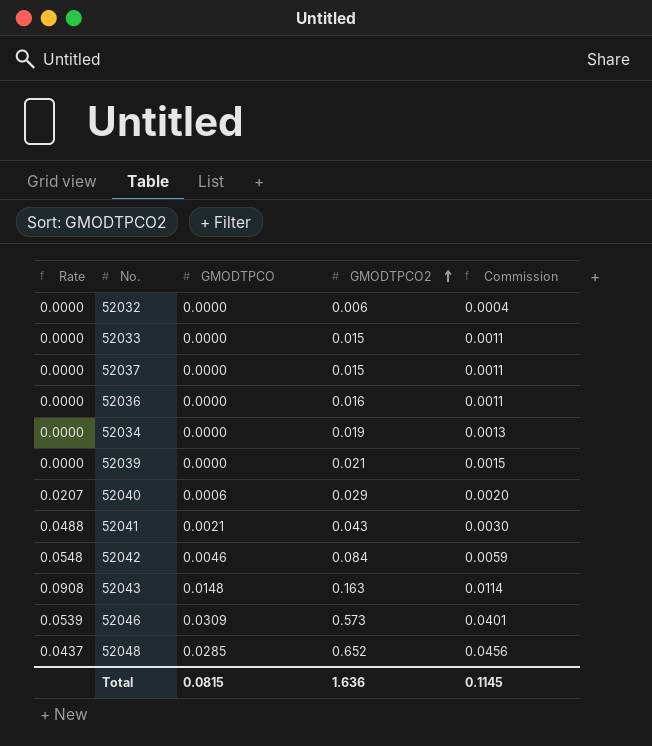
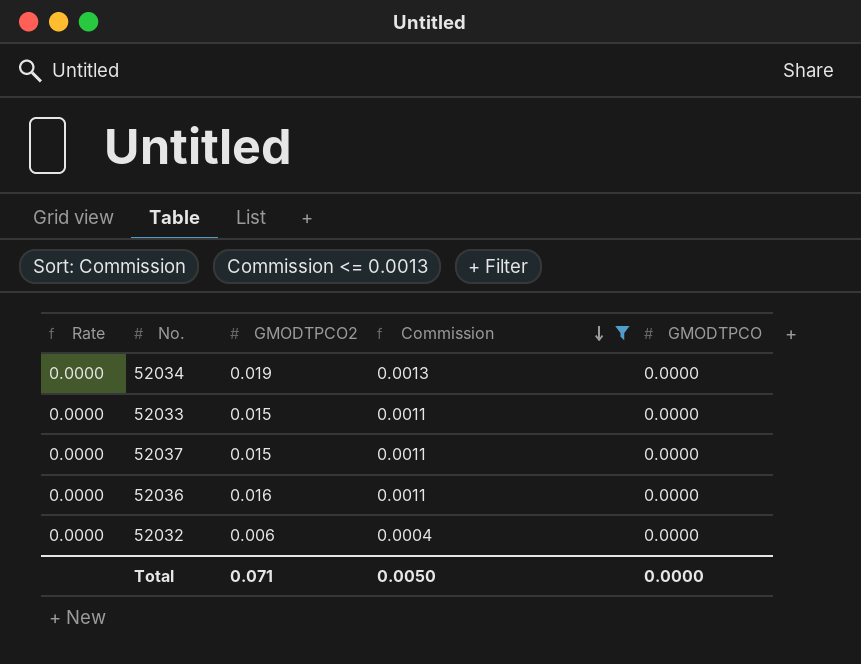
filter: none -> Commission <= 0.0013
row order: GMODTPCO2 ascending -> Commission descending
column GMODTPCO | position: 3 -> 5
Total | GMODTPCO2: 1.636 -> 0.071
Total | Commission: 0.1145 -> 0.0050
Total | GMODTPCO: 0.0815 -> 0.0000

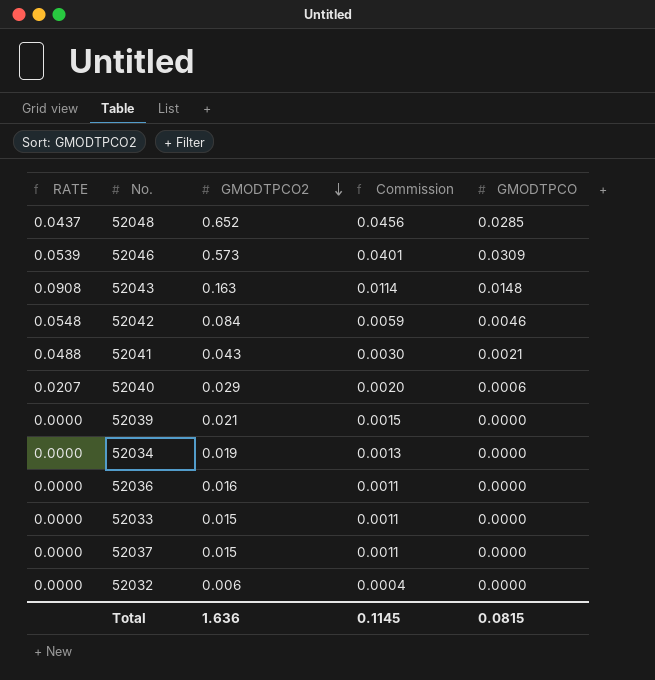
filter: Commission <= 0.0013 -> none
row order: Commission descending -> GMODTPCO2 descending
column name: Rate -> RATE
Total | GMODTPCO2: 0.071 -> 1.636
Total | Commission: 0.0050 -> 0.1145
Total | GMODTPCO: 0.0000 -> 0.0815

